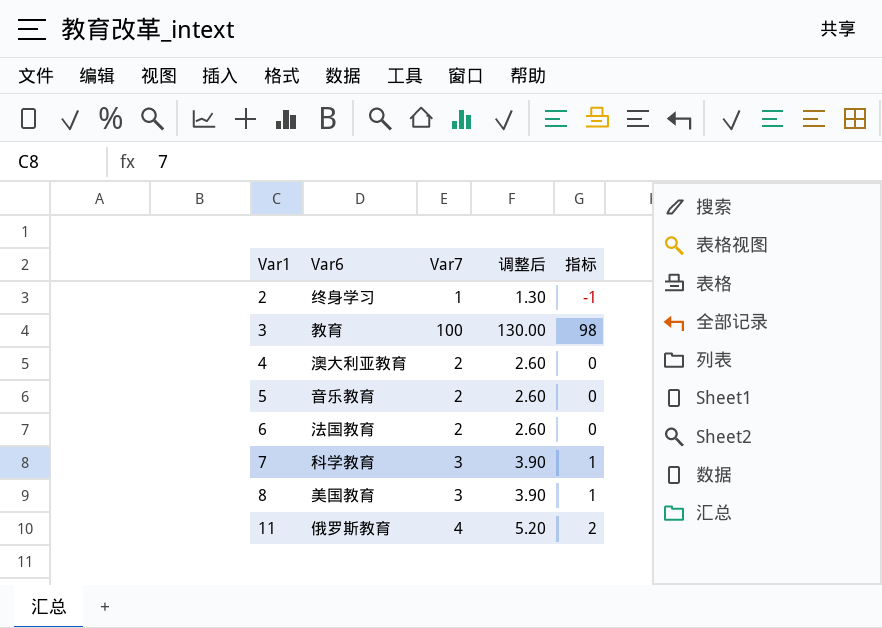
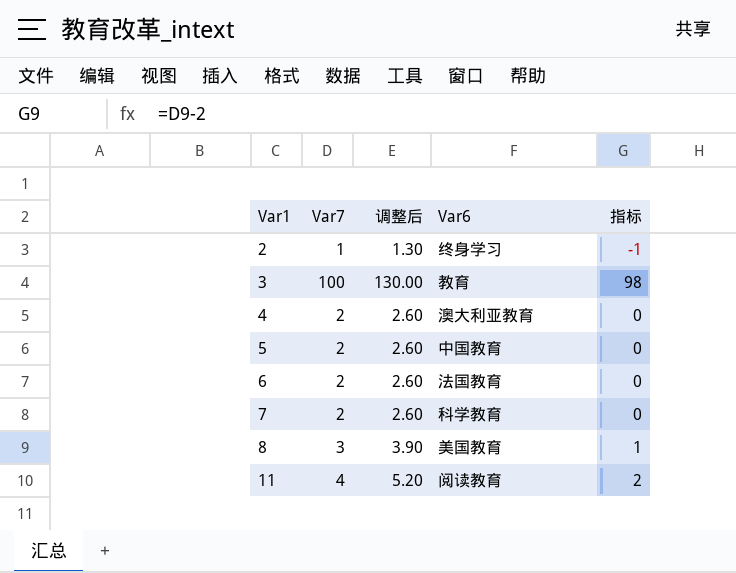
column Var6 | position: 2 -> 4
5 | Var6: 音乐教育 -> 中国教育
7 | Var7: 3 -> 2
7 | 调整后: 3.90 -> 2.60
7 | 指标: 1 -> 0
11 | Var6: 俄罗斯教育 -> 阅读教育

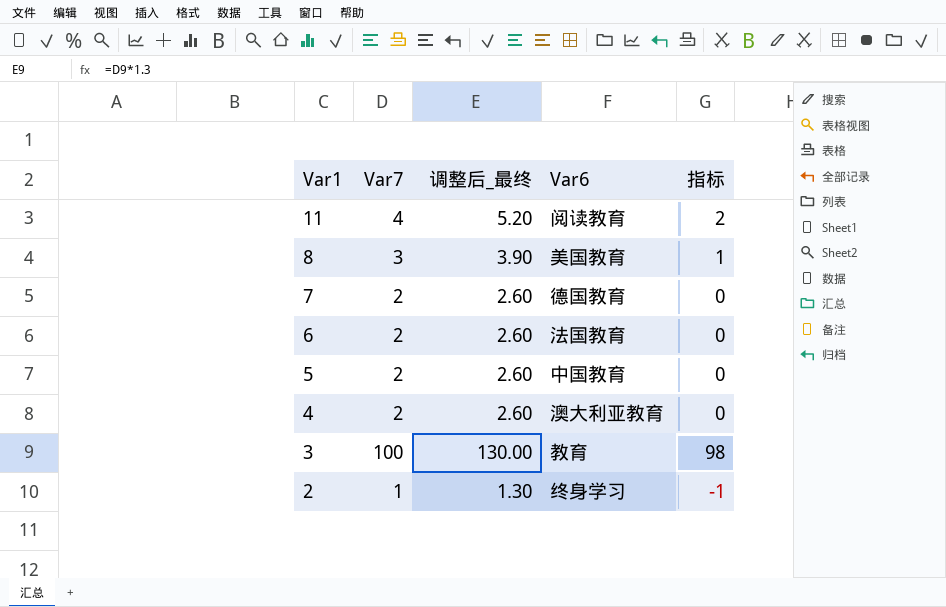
row order: Var1 ascending -> Var1 descending
column name: 调整后 -> 调整后_最终
7 | Var6: 科学教育 -> 德国教育

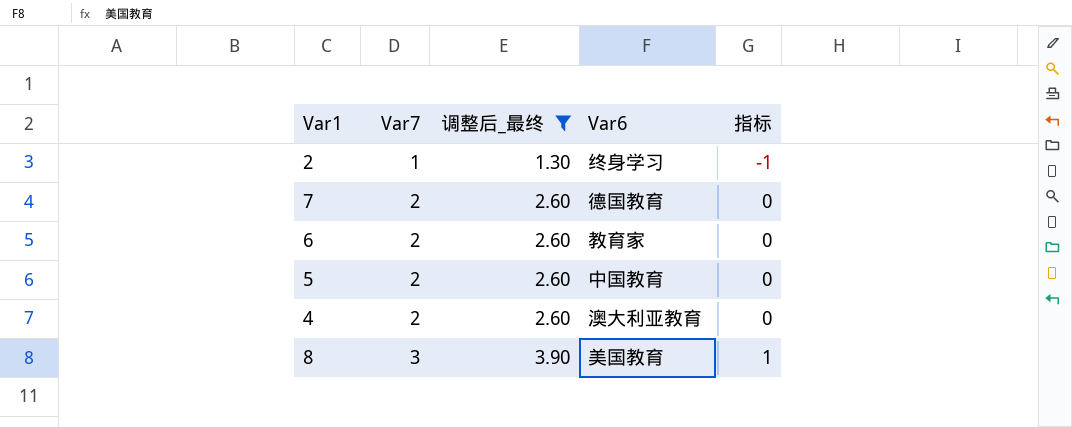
filter: none -> 调整后_最终 <= 3.90
row order: Var1 descending -> Var7 ascending
6 | Var6: 法国教育 -> 教育家

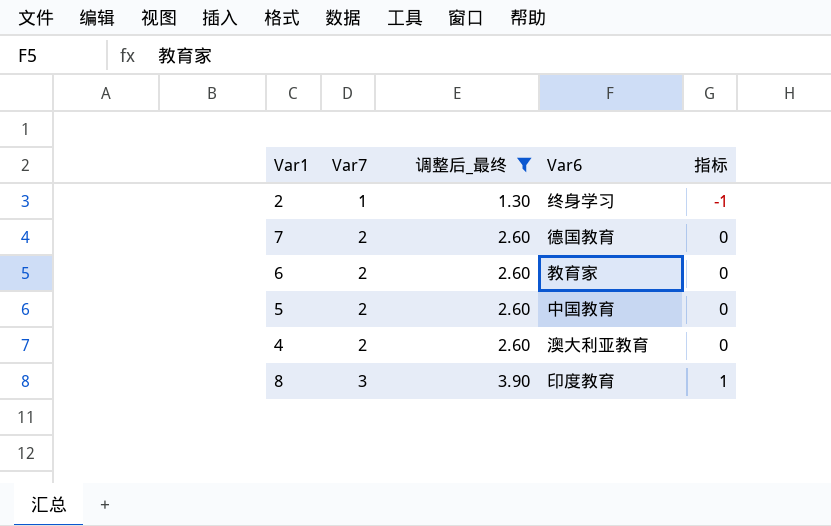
8 | Var6: 美国教育 -> 印度教育

